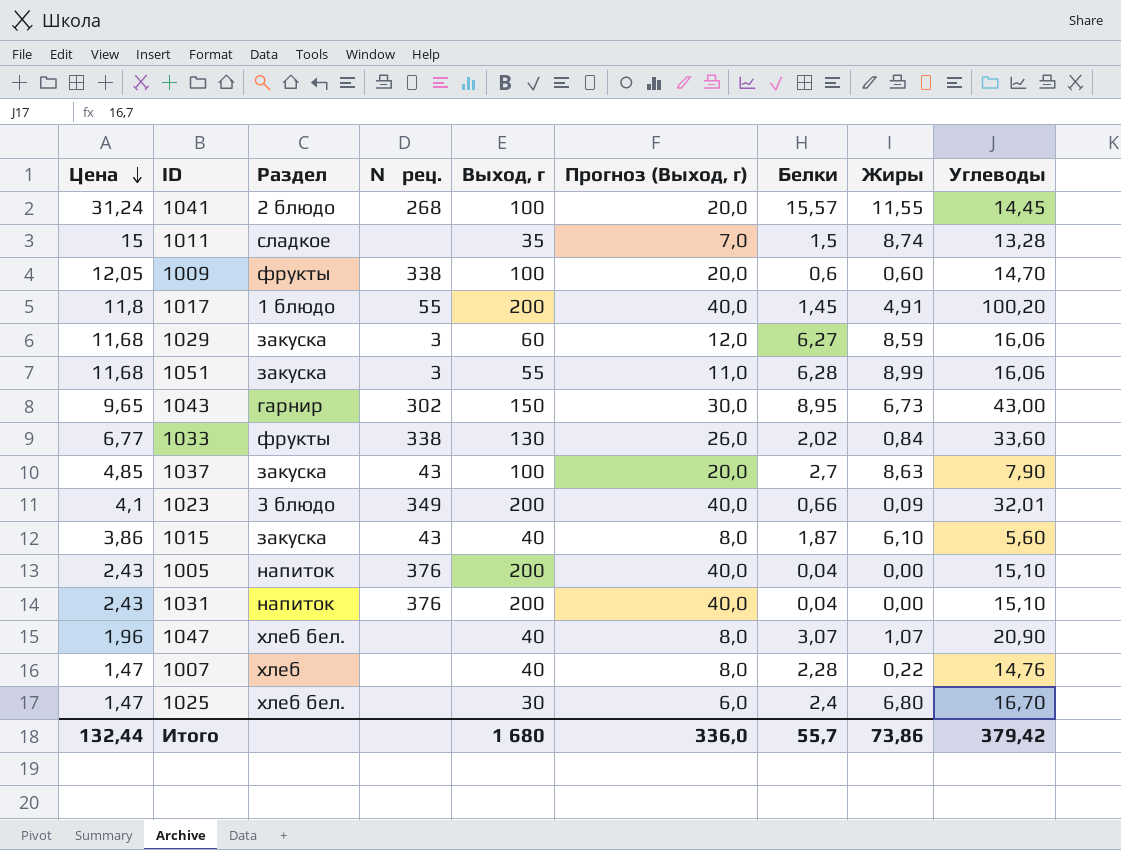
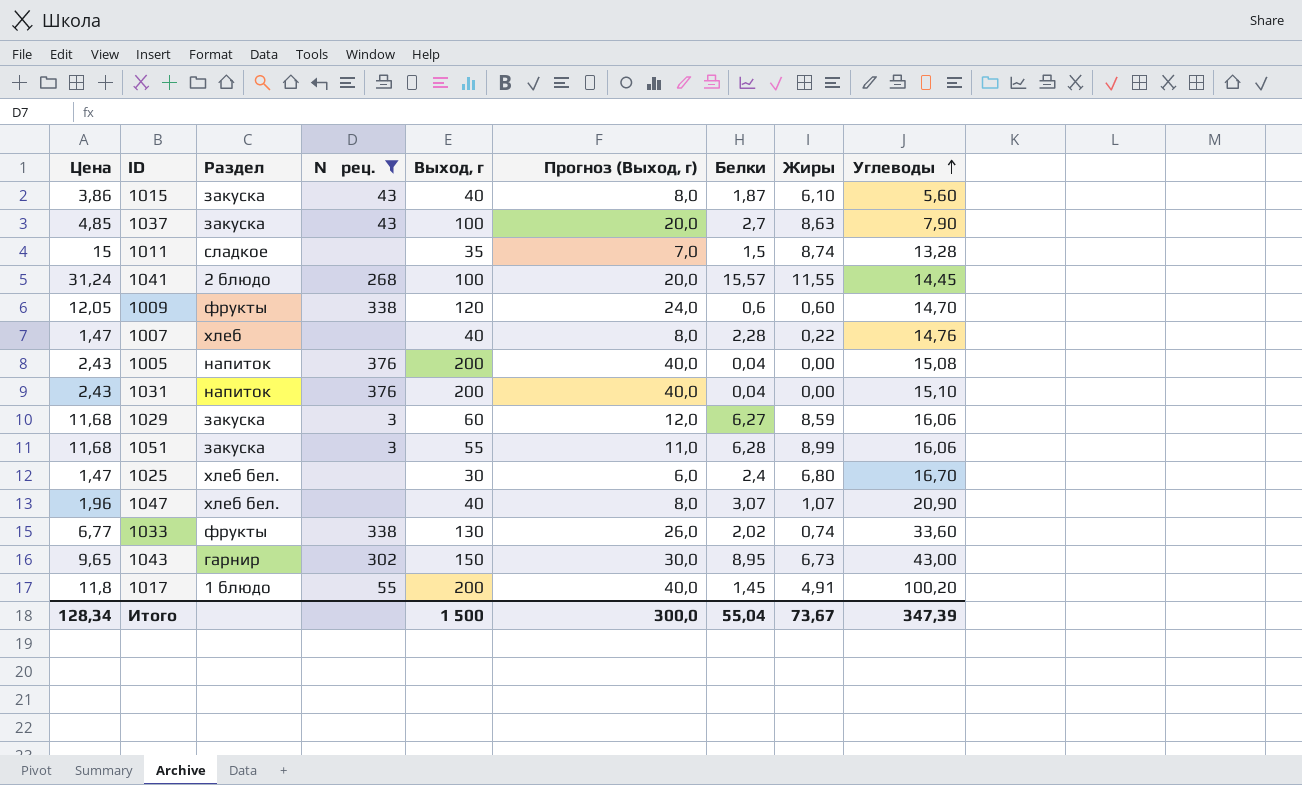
filter: none -> № рец. != 349
row order: Цена descending -> Углеводы ascending
1009 | Выход, г: 100 -> 120
1009 | Прогноз (Выход, г): 20,0 -> 24,0
1005 | Углеводы: 15,10 -> 15,08
1033 | Жиры: 0,84 -> 0,74
Итого | Цена: 132,44 -> 128,34
Итого | Выход, г: 1 680 -> 1 500
Итого | Прогноз (Выход, г): 336,0 -> 300,0
Итого | Белки: 55,7 -> 55,04
Итого | Жиры: 73,86 -> 73,67
Итого | Углеводы: 379,42 -> 347,39

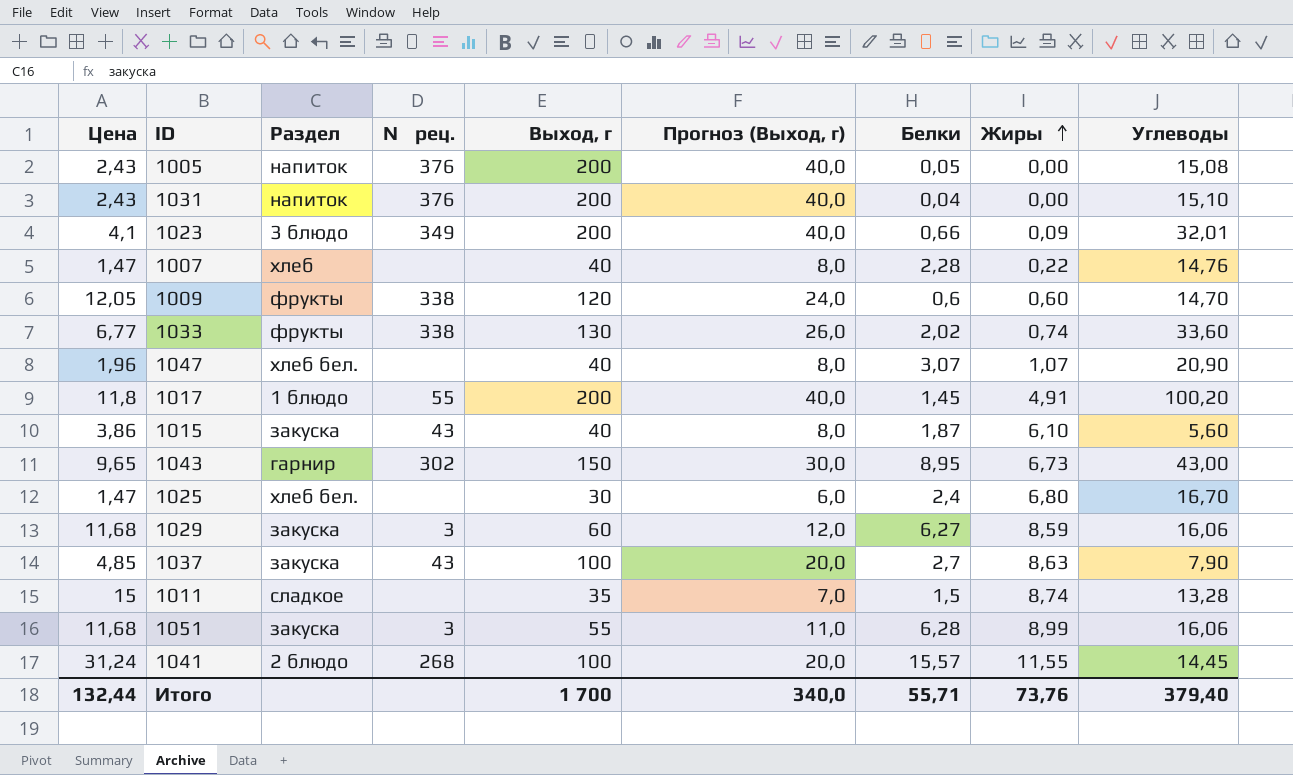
filter: № рец. != 349 -> none
row order: Углеводы ascending -> Жиры ascending
1005 | Белки: 0,04 -> 0,05
Итого | Цена: 128,34 -> 132,44
Итого | Выход, г: 1 500 -> 1 700
Итого | Прогноз (Выход, г): 300,0 -> 340,0
Итого | Белки: 55,04 -> 55,71
Итого | Жиры: 73,67 -> 73,76
Итого | Углеводы: 347,39 -> 379,40

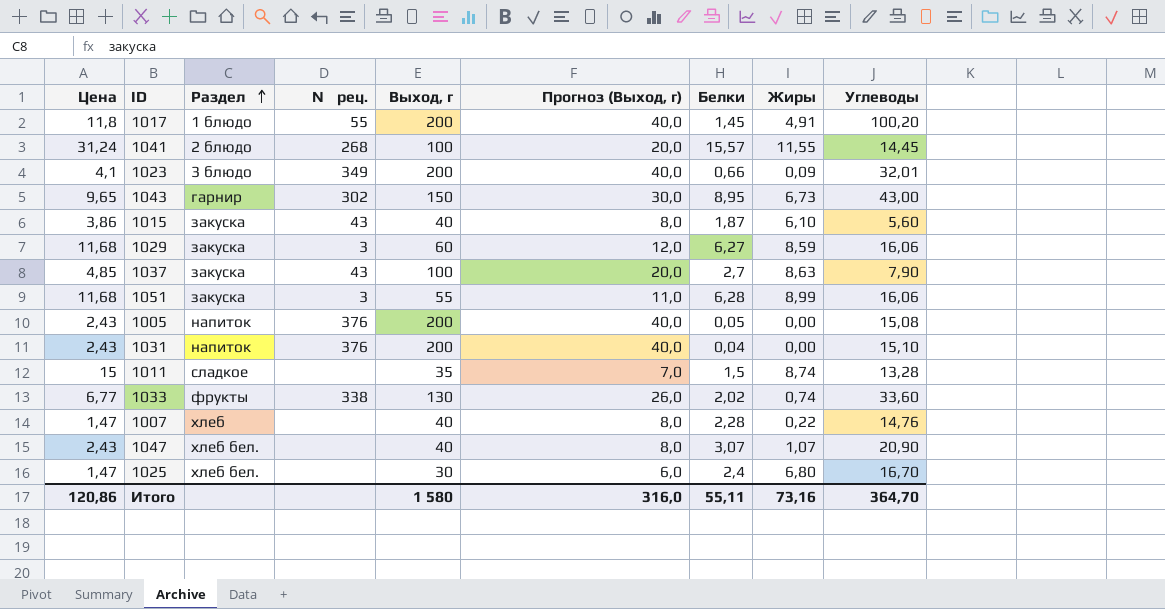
row order: Жиры ascending -> Раздел ascending
row 1009: 12,05 | фрукты | 338 | 120 | 24,0 | 0,6 | 0,60 | 14,70 -> none
1047 | Цена: 1,96 -> 2,43
Итого | Цена: 132,44 -> 120,86
Итого | Выход, г: 1 700 -> 1 580
Итого | Прогноз (Выход, г): 340,0 -> 316,0
Итого | Белки: 55,71 -> 55,11
Итого | Жиры: 73,76 -> 73,16
Итого | Углеводы: 379,40 -> 364,70

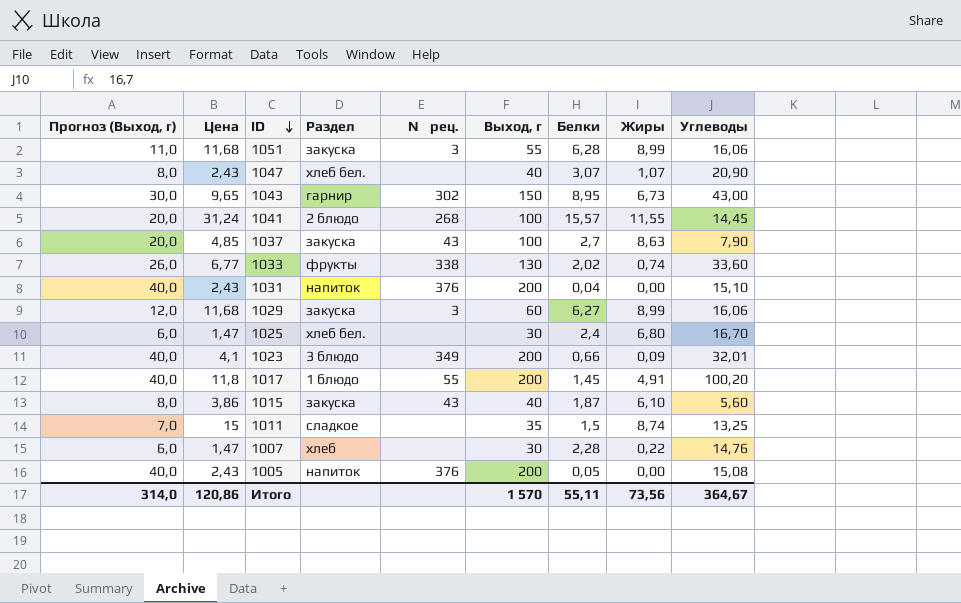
row order: Раздел ascending -> ID descending
column Прогноз (Выход, г) | position: 6 -> 1
1029 | Жиры: 8,59 -> 8,99
1011 | Углеводы: 13,28 -> 13,25
1007 | Прогноз (Выход, г): 8,0 -> 6,0
1007 | Выход, г: 40 -> 30
Итого | Прогноз (Выход, г): 316,0 -> 314,0
Итого | Выход, г: 1 580 -> 1 570
Итого | Жиры: 73,16 -> 73,56
Итого | Углеводы: 364,70 -> 364,67

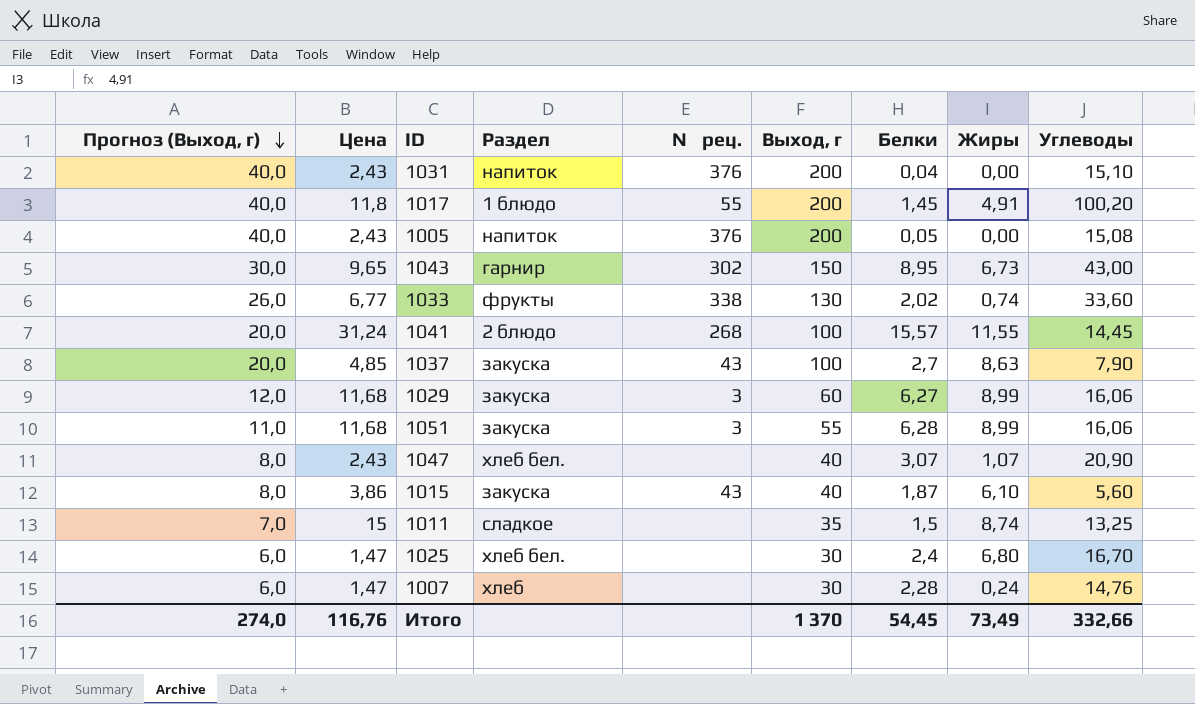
row order: ID descending -> Прогноз (Выход, г) descending
row 1023: 40,0 | 4,1 | 3 блюдо | 349 | 200 | 0,66 | 0,09 | 32,01 -> none
1007 | Жиры: 0,22 -> 0,24
Итого | Прогноз (Выход, г): 314,0 -> 274,0
Итого | Цена: 120,86 -> 116,76
Итого | Выход, г: 1 570 -> 1 370
Итого | Белки: 55,11 -> 54,45
Итого | Жиры: 73,56 -> 73,49
Итого | Углеводы: 364,67 -> 332,66

